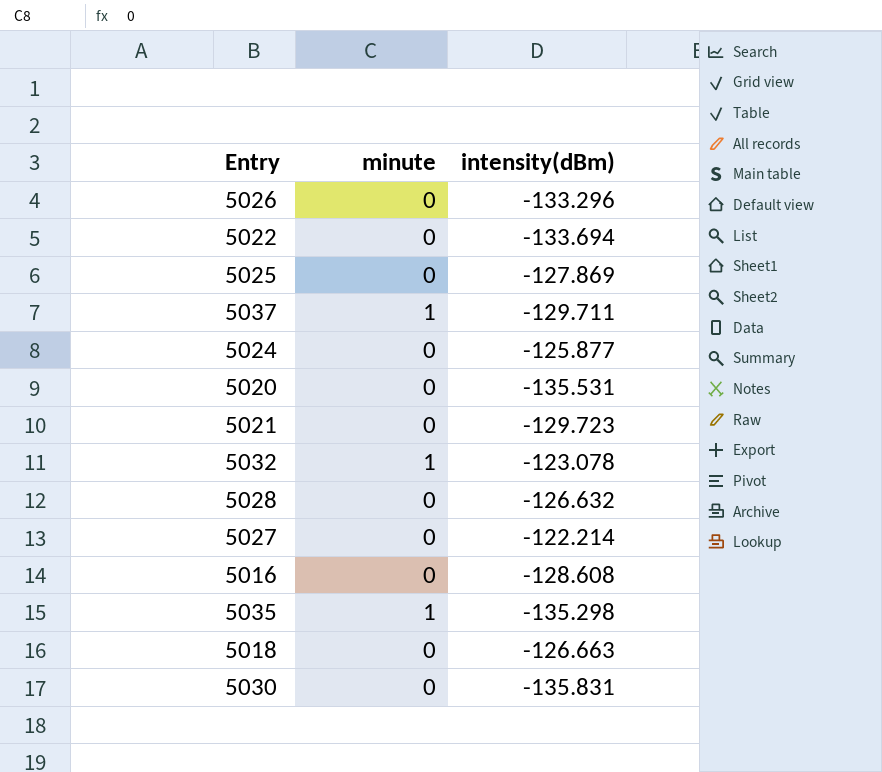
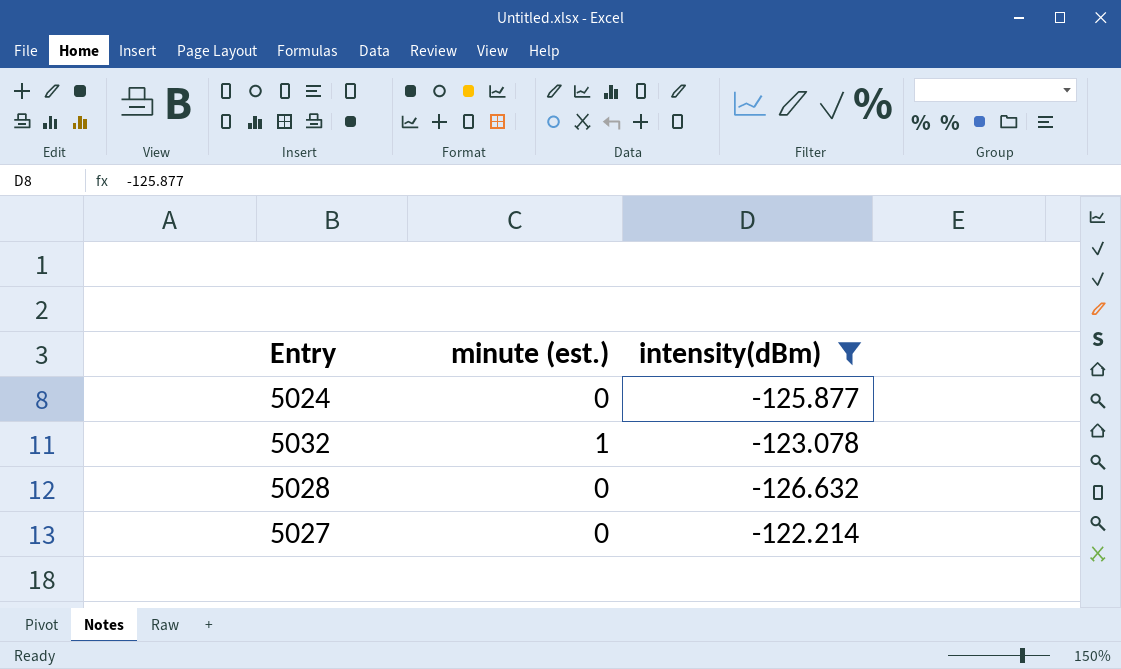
filter: none -> intensity(dBm) >= -126.632
column name: minute -> minute (est.)

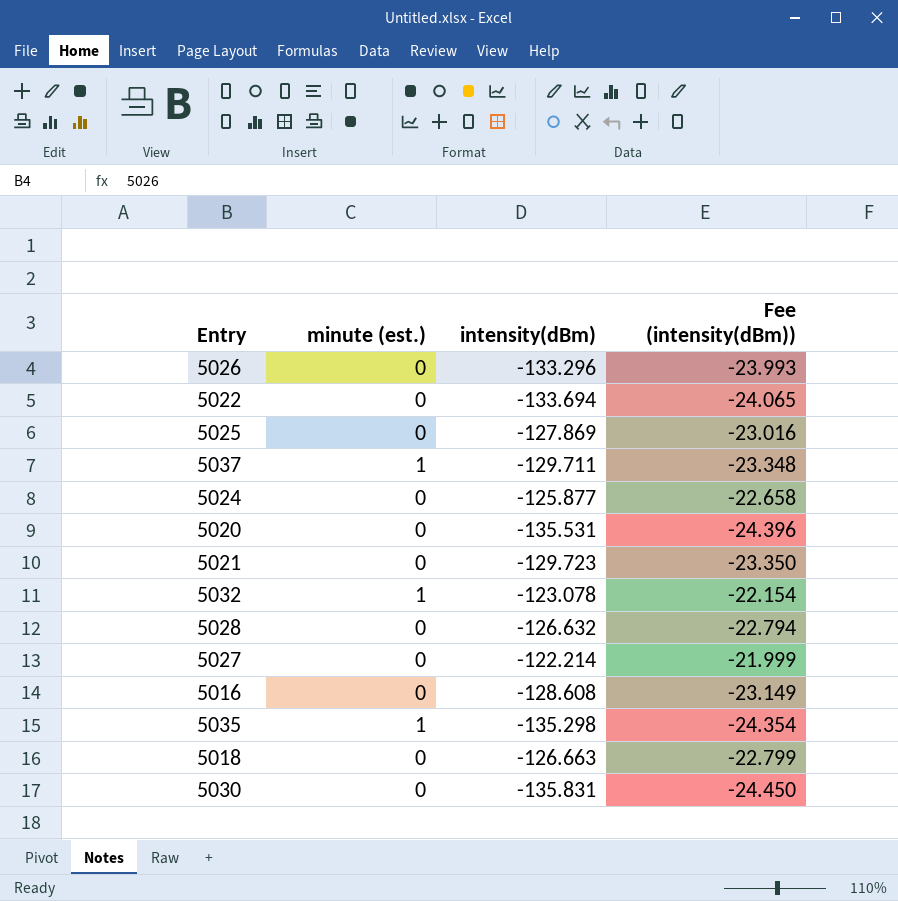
filter: intensity(dBm) >= -126.632 -> none
column Fee (intensity(dBm)) | formula: none -> [intensity(dBm)] * 0.18

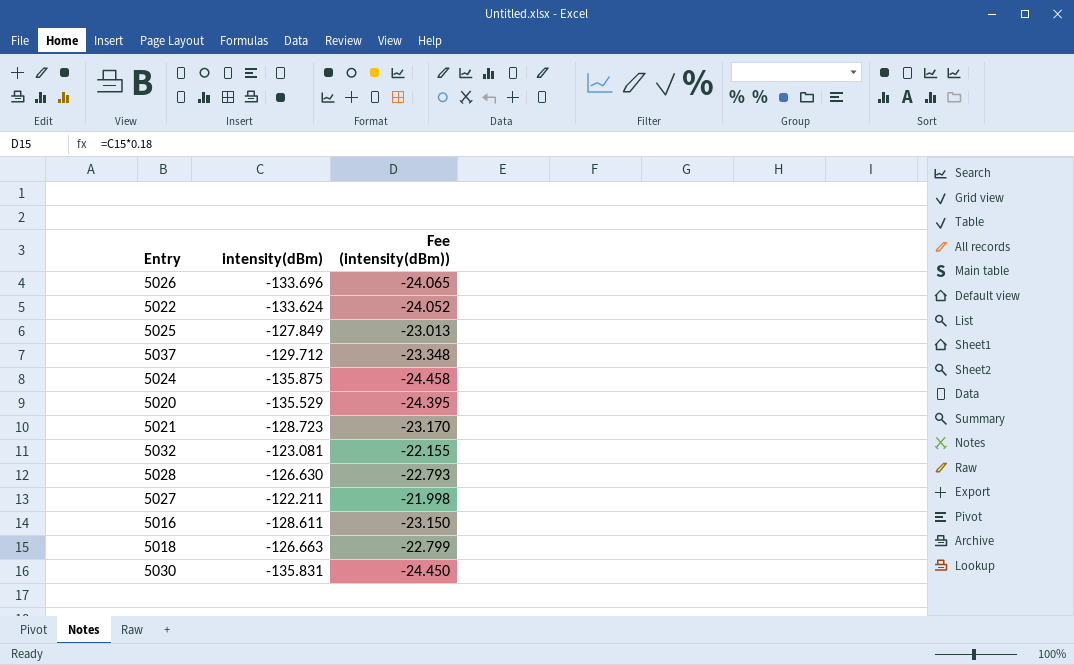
column minute (est.) | position: 2 -> none
row 5035: 1 | -135.298 | -24.354 -> none
5026 | intensity(dBm): -133.296 -> -133.696
5026 | Fee (intensity(dBm)): -23.993 -> -24.065
5022 | intensity(dBm): -133.694 -> -133.624
5022 | Fee (intensity(dBm)): -24.065 -> -24.052
5025 | intensity(dBm): -127.869 -> -127.849
5025 | Fee (intensity(dBm)): -23.016 -> -23.013
5037 | intensity(dBm): -129.711 -> -129.712
5024 | intensity(dBm): -125.877 -> -135.875
5024 | Fee (intensity(dBm)): -22.658 -> -24.458
5020 | intensity(dBm): -135.531 -> -135.529
5020 | Fee (intensity(dBm)): -24.396 -> -24.395
5021 | intensity(dBm): -129.723 -> -128.723
5021 | Fee (intensity(dBm)): -23.350 -> -23.170
5032 | intensity(dBm): -123.078 -> -123.081
5032 | Fee (intensity(dBm)): -22.154 -> -22.155
5028 | intensity(dBm): -126.632 -> -126.630
5028 | Fee (intensity(dBm)): -22.794 -> -22.793
5027 | intensity(dBm): -122.214 -> -122.211
5027 | Fee (intensity(dBm)): -21.999 -> -21.998
5016 | intensity(dBm): -128.608 -> -128.611
5016 | Fee (intensity(dBm)): -23.149 -> -23.150

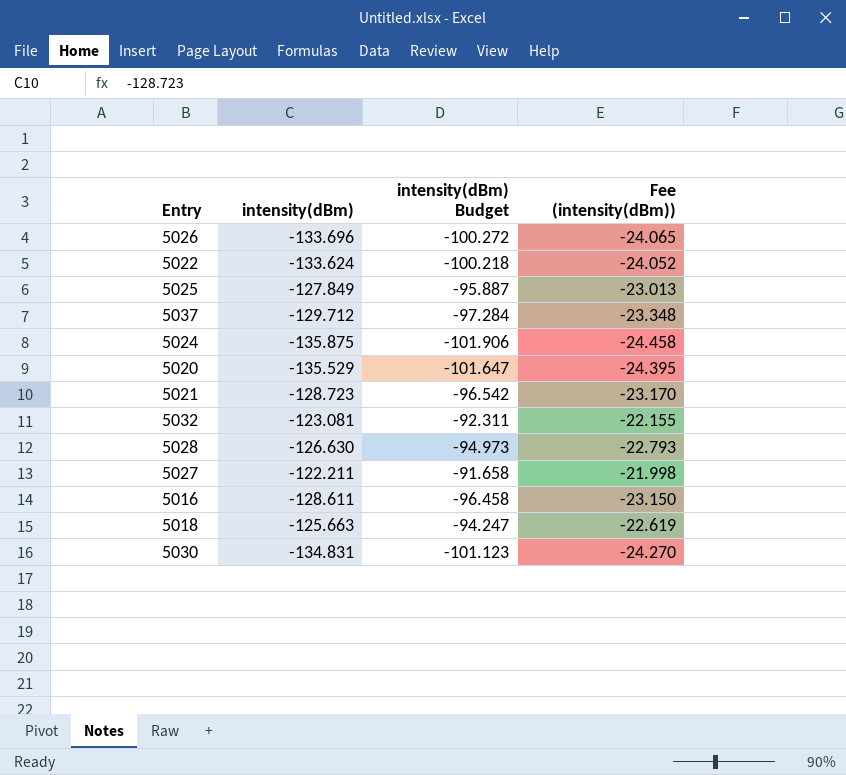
column intensity(dBm) Budget | formula: none -> [intensity(dBm)] * 0.75
5018 | intensity(dBm): -126.663 -> -125.663
5018 | Fee (intensity(dBm)): -22.799 -> -22.619
5030 | intensity(dBm): -135.831 -> -134.831
5030 | Fee (intensity(dBm)): -24.450 -> -24.270

